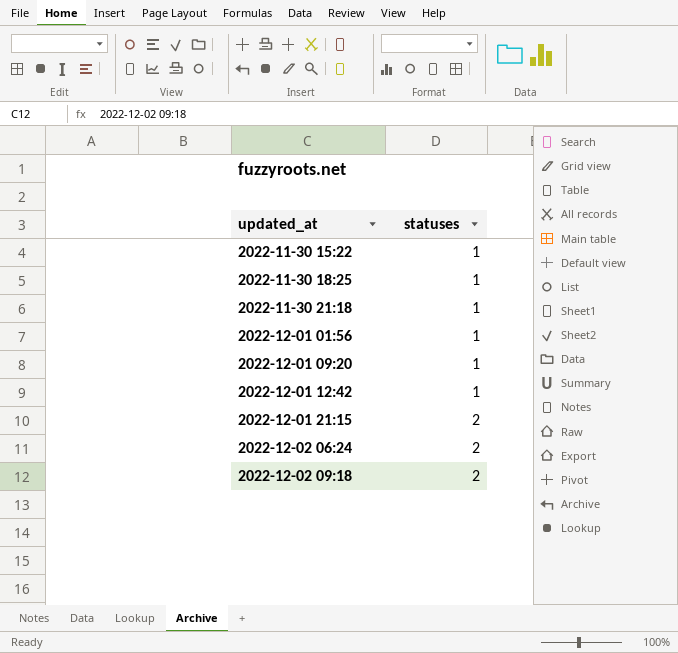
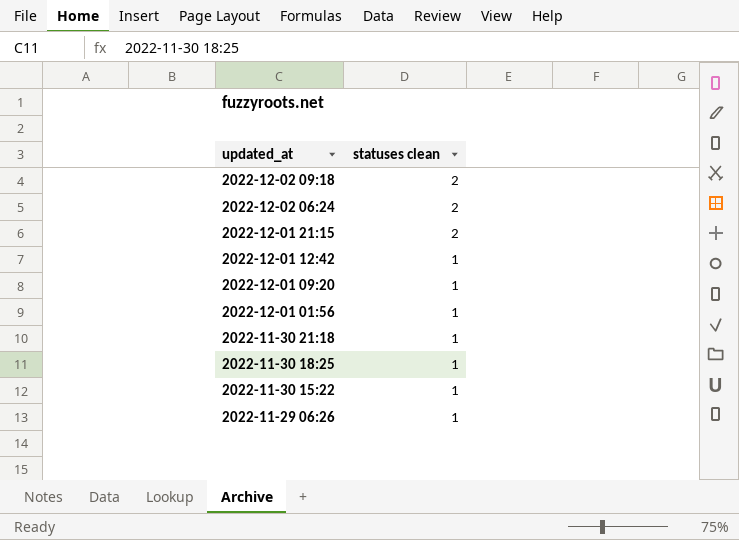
row order: updated_at ascending -> updated_at descending
column name: statuses -> statuses clean
row 2022-11-29 06:26: none -> 1

